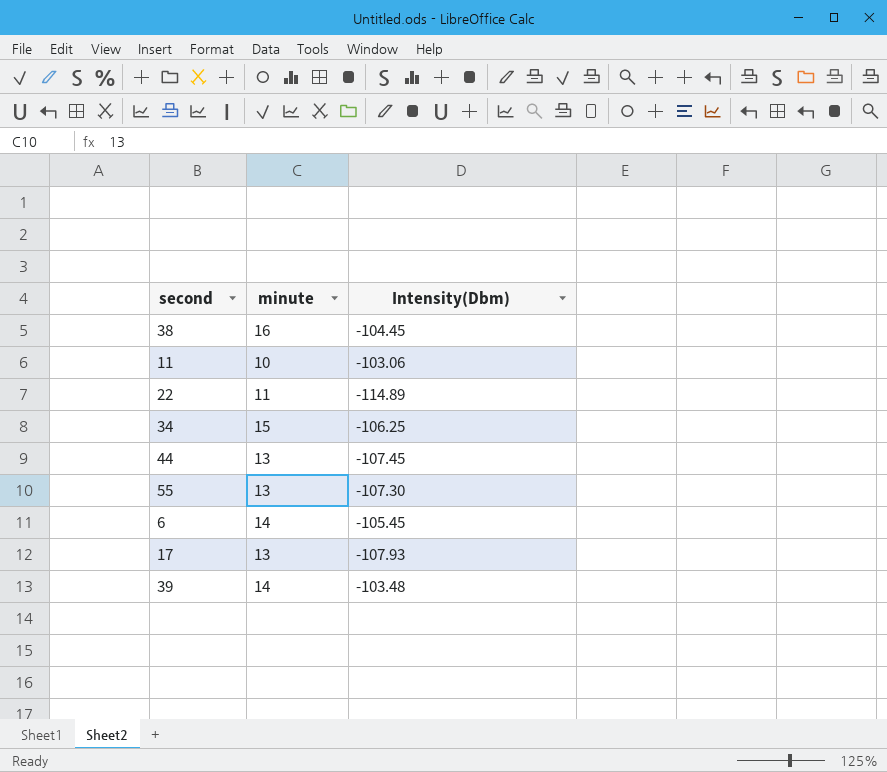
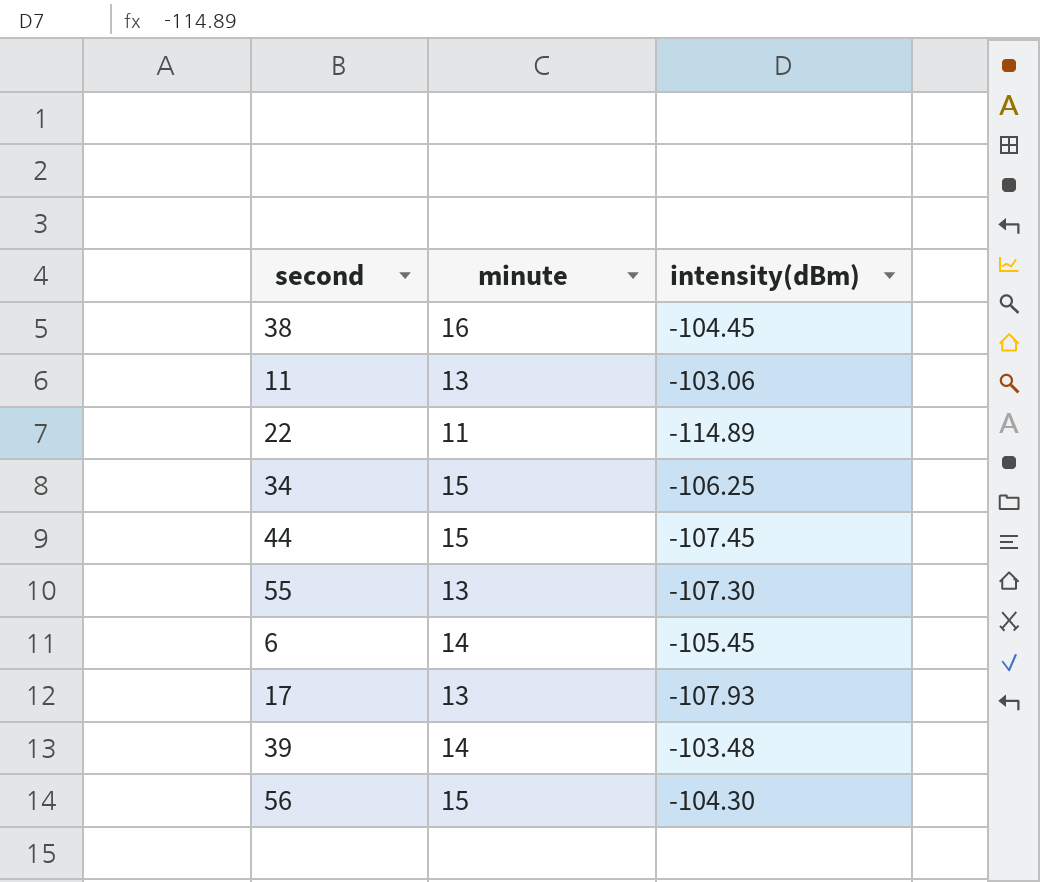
column name: Intensity(Dbm) -> intensity(dBm)
11 | minute: 10 -> 13
44 | minute: 13 -> 15
row 56: none -> 15 | -104.30

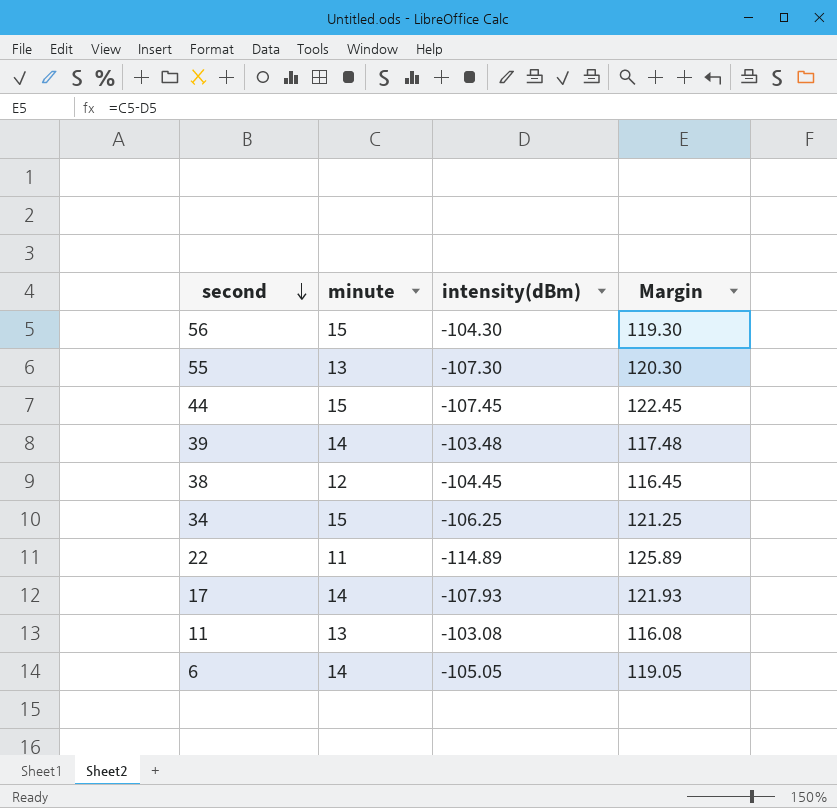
row order: none -> second descending
column Margin | formula: none -> [minute] - [intensity(dBm)]
38 | minute: 16 -> 12
17 | minute: 13 -> 14
11 | intensity(dBm): -103.06 -> -103.08
6 | intensity(dBm): -105.45 -> -105.05

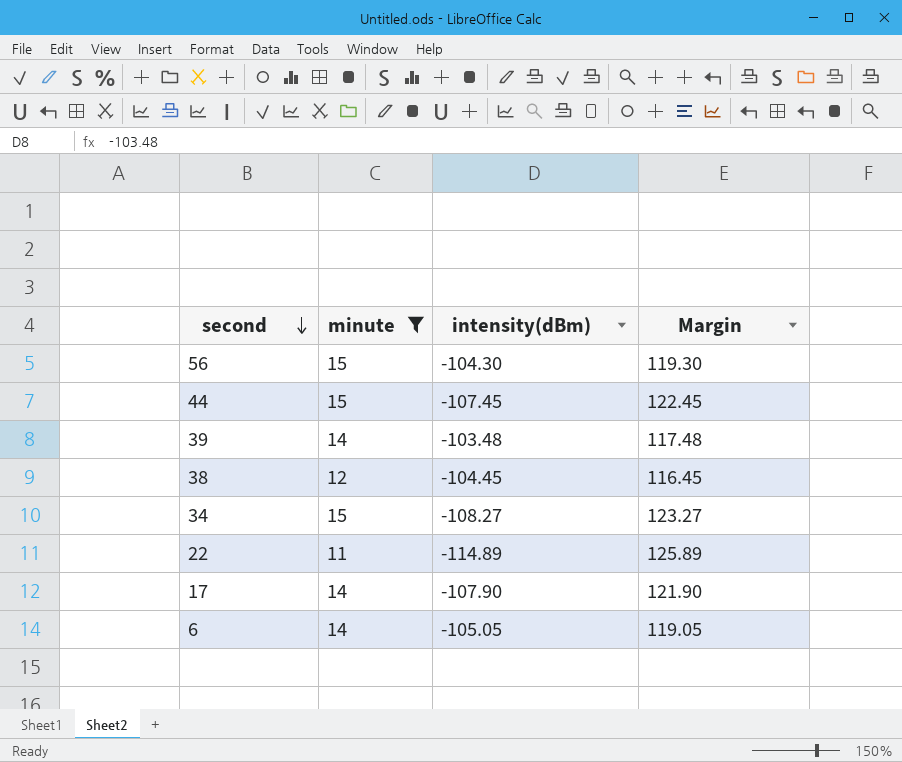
filter: none -> minute != 13
34 | intensity(dBm): -106.25 -> -108.27
34 | Margin: 121.25 -> 123.27
17 | intensity(dBm): -107.93 -> -107.90
17 | Margin: 121.93 -> 121.90

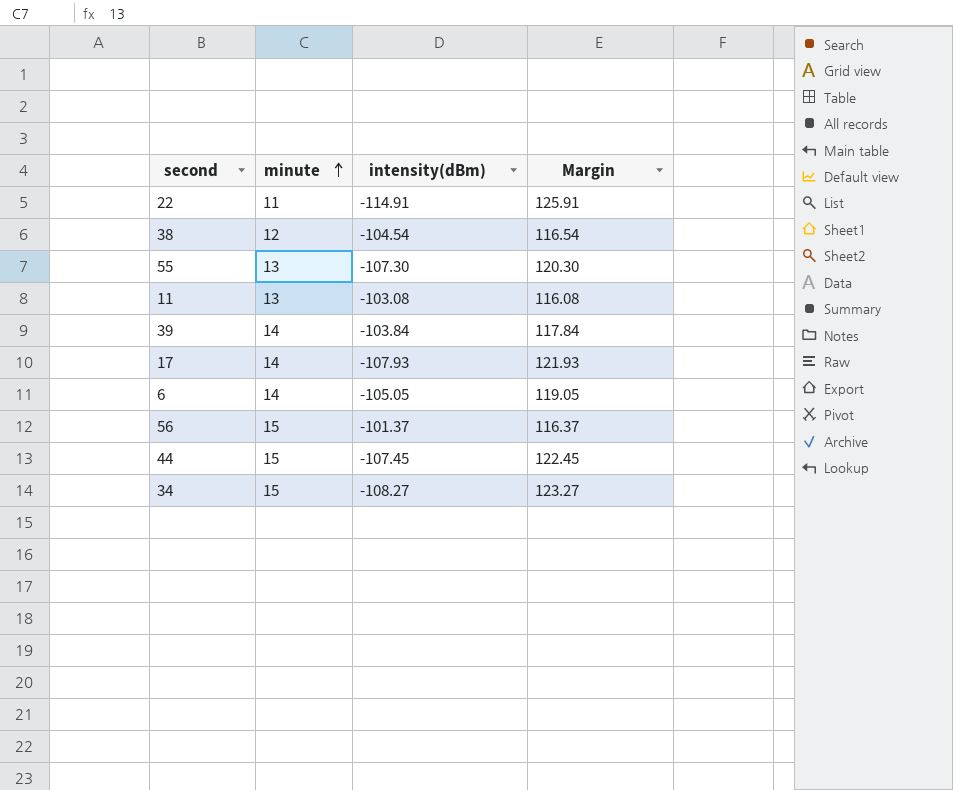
filter: minute != 13 -> none
row order: second descending -> minute ascending
22 | intensity(dBm): -114.89 -> -114.91
22 | Margin: 125.89 -> 125.91
38 | intensity(dBm): -104.45 -> -104.54
38 | Margin: 116.45 -> 116.54
39 | intensity(dBm): -103.48 -> -103.84
39 | Margin: 117.48 -> 117.84
17 | intensity(dBm): -107.90 -> -107.93
17 | Margin: 121.90 -> 121.93
56 | intensity(dBm): -104.30 -> -101.37
56 | Margin: 119.30 -> 116.37

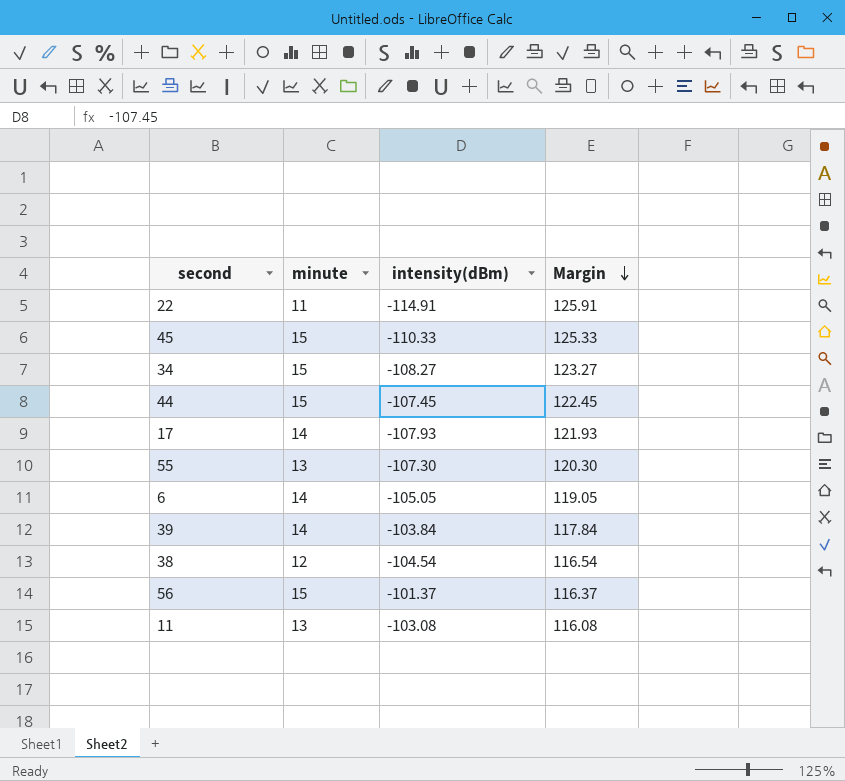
row order: minute ascending -> Margin descending
row 45: none -> 15 | -110.33 | 125.33

